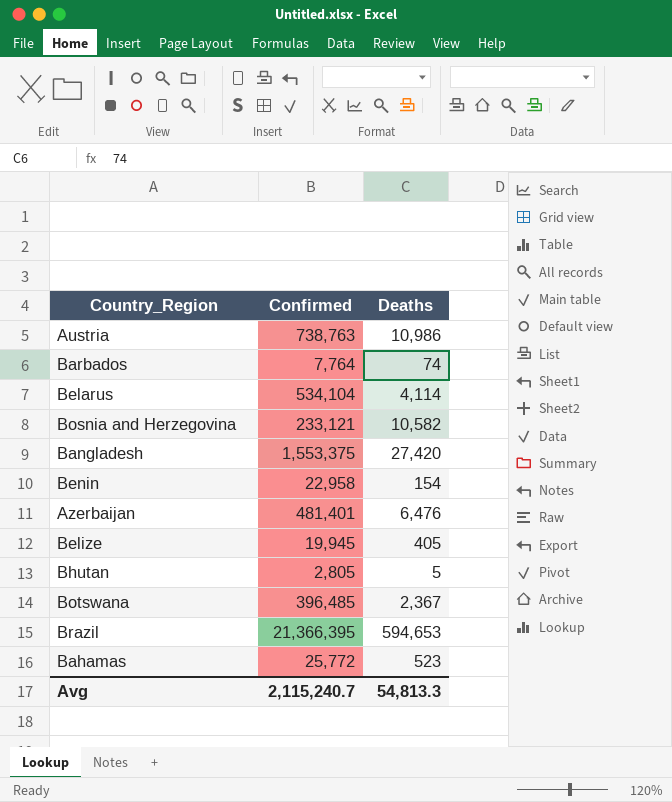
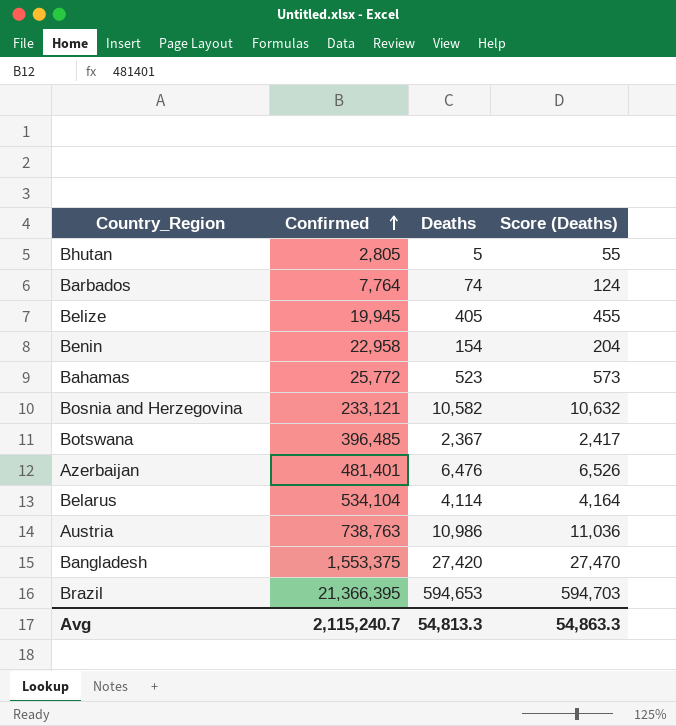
row order: none -> Confirmed ascending
column Score (Deaths) | formula: none -> [Deaths] + 50

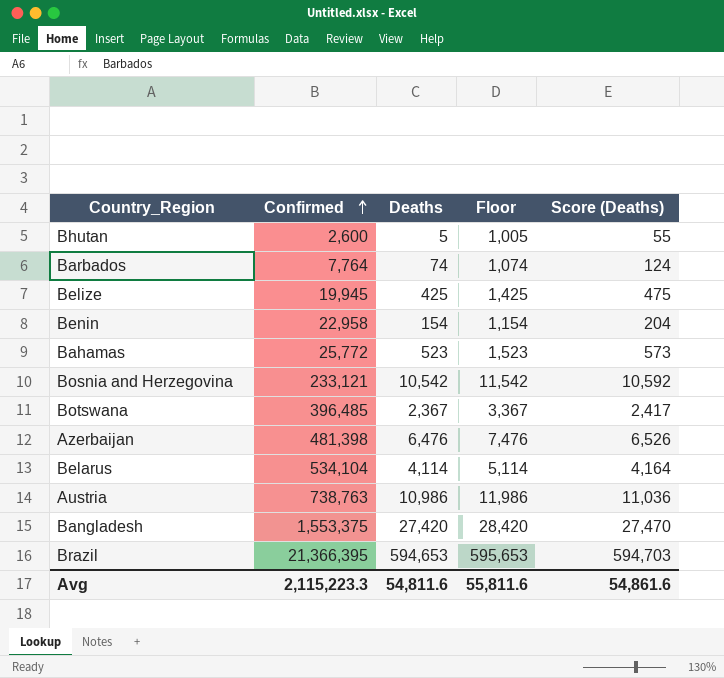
column Floor | formula: none -> [Deaths] + 1000
Bhutan | Confirmed: 2,805 -> 2,600
Belize | Deaths: 405 -> 425
Belize | Score (Deaths): 455 -> 475
Bosnia and Herzegovina | Deaths: 10,582 -> 10,542
Bosnia and Herzegovina | Score (Deaths): 10,632 -> 10,592
Azerbaijan | Confirmed: 481,401 -> 481,398
Avg | Confirmed: 2,115,240.7 -> 2,115,223.3
Avg | Deaths: 54,813.3 -> 54,811.6
Avg | Score (Deaths): 54,863.3 -> 54,861.6

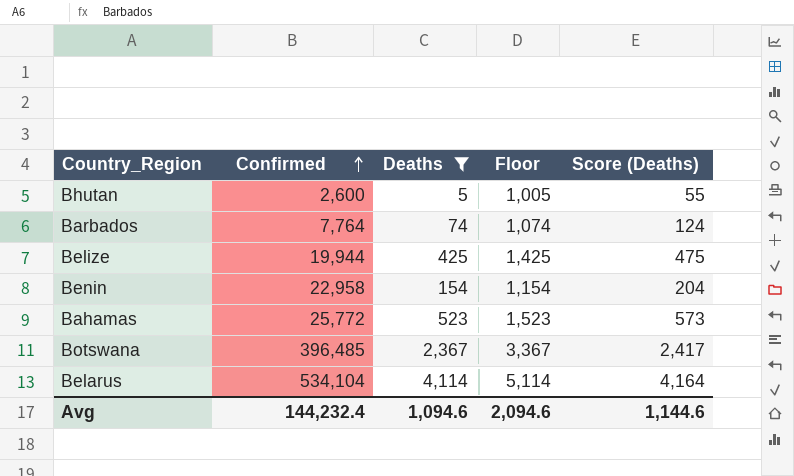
filter: none -> Deaths <= 4,114
Belize | Confirmed: 19,945 -> 19,944
Avg | Confirmed: 2,115,223.3 -> 144,232.4
Avg | Deaths: 54,811.6 -> 1,094.6
Avg | Floor: 55,811.6 -> 2,094.6
Avg | Score (Deaths): 54,861.6 -> 1,144.6

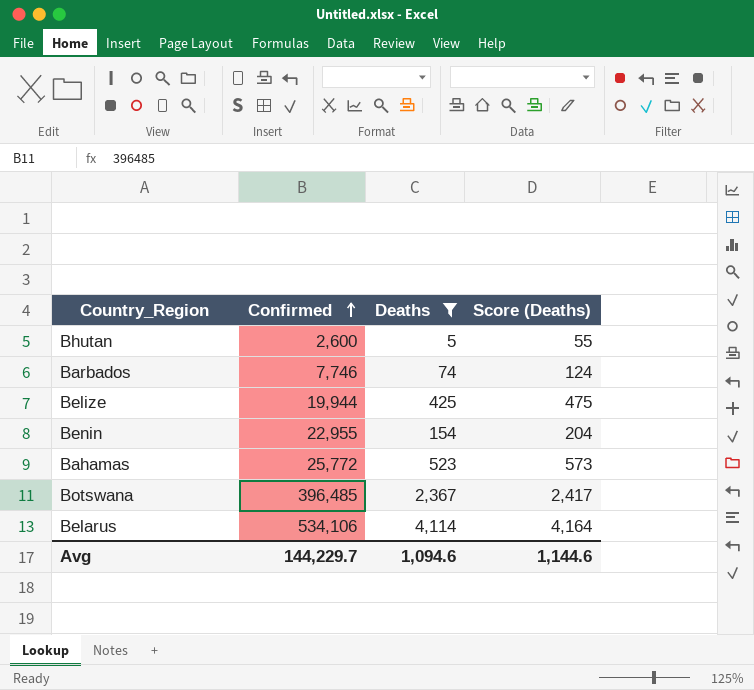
column Floor | formula: [Deaths] + 1000 -> none
Barbados | Confirmed: 7,764 -> 7,746
Benin | Confirmed: 22,958 -> 22,955
Belarus | Confirmed: 534,104 -> 534,106
Avg | Confirmed: 144,232.4 -> 144,229.7

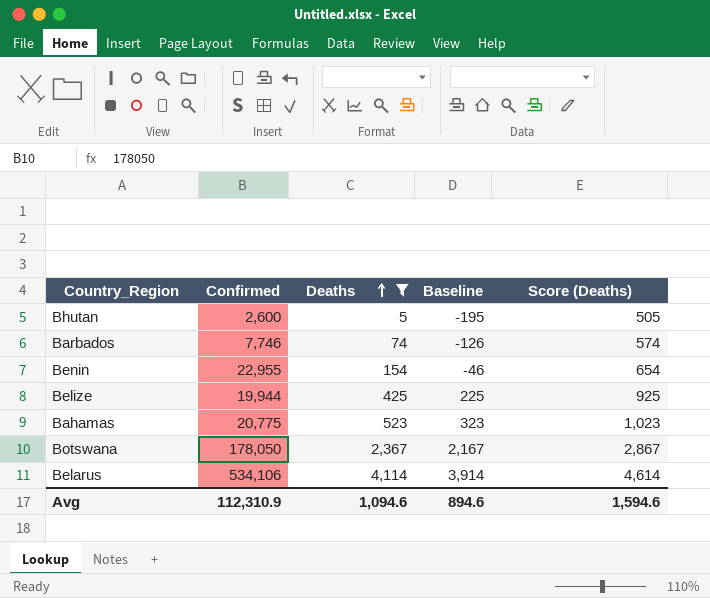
row order: Confirmed ascending -> Deaths ascending
column Baseline | formula: none -> [Deaths] - 200
column Score (Deaths) | formula: [Deaths] + 50 -> [Deaths] + 500
Bahamas | Confirmed: 25,772 -> 20,775
Botswana | Confirmed: 396,485 -> 178,050
Avg | Confirmed: 144,229.7 -> 112,310.9
Avg | Score (Deaths): 1,144.6 -> 1,594.6

